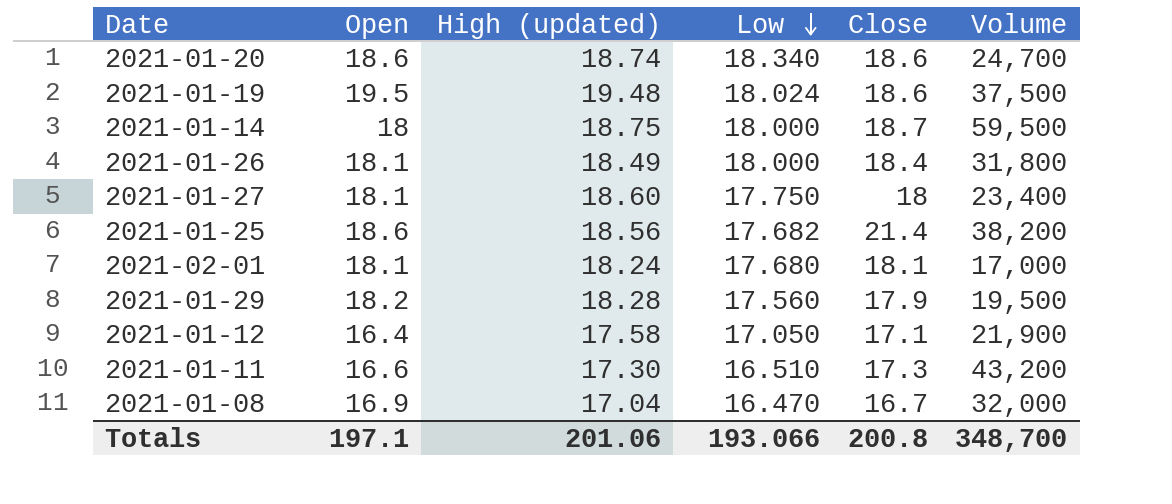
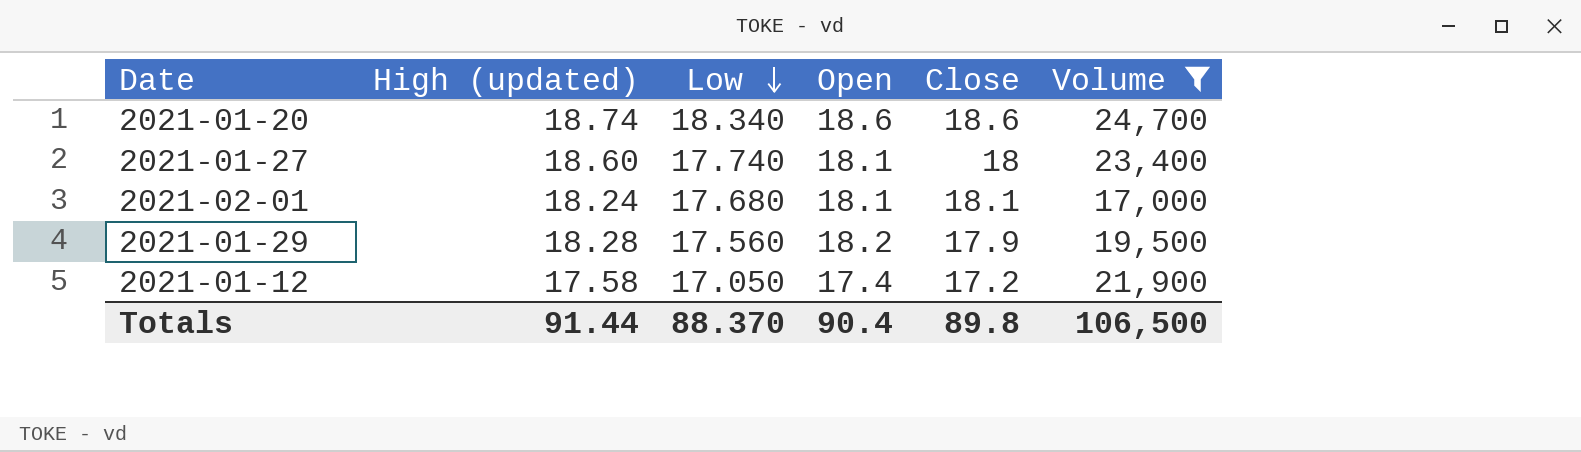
filter: none -> Volume <= 24,700
column Open | position: 2 -> 4
2021-01-27 | Low: 17.750 -> 17.740
2021-01-12 | Open: 16.4 -> 17.4
2021-01-12 | Close: 17.1 -> 17.2
Totals | High (updated): 201.06 -> 91.44
Totals | Low: 193.066 -> 88.370
Totals | Open: 197.1 -> 90.4
Totals | Close: 200.8 -> 89.8
Totals | Volume: 348,700 -> 106,500

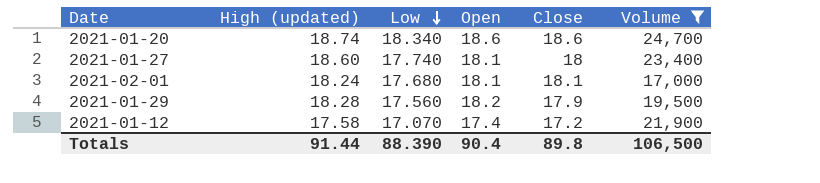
2021-01-12 | Low: 17.050 -> 17.070
Totals | Low: 88.370 -> 88.390

